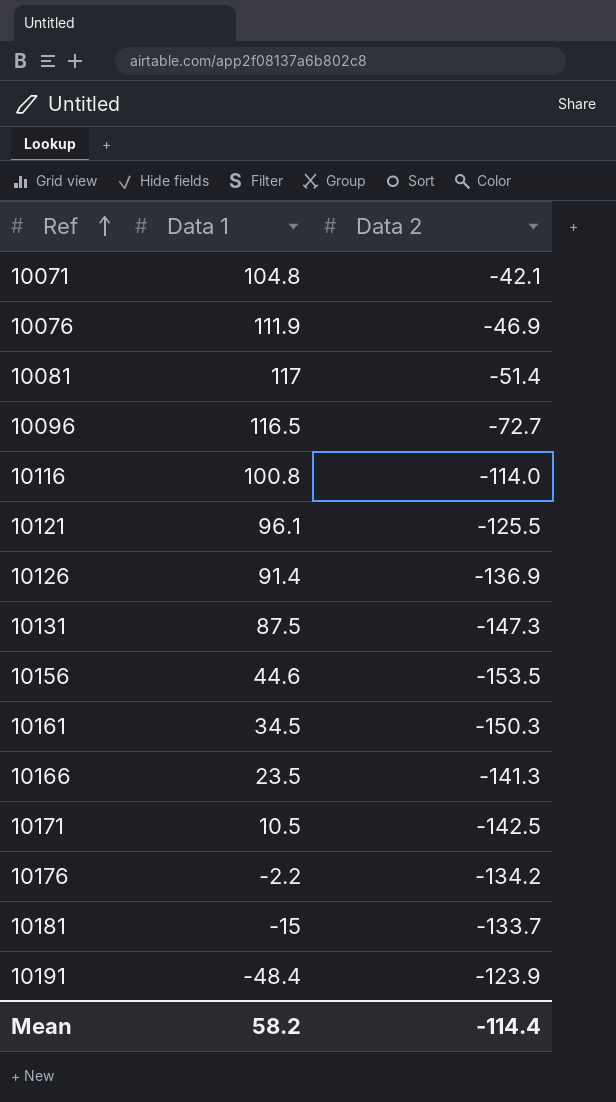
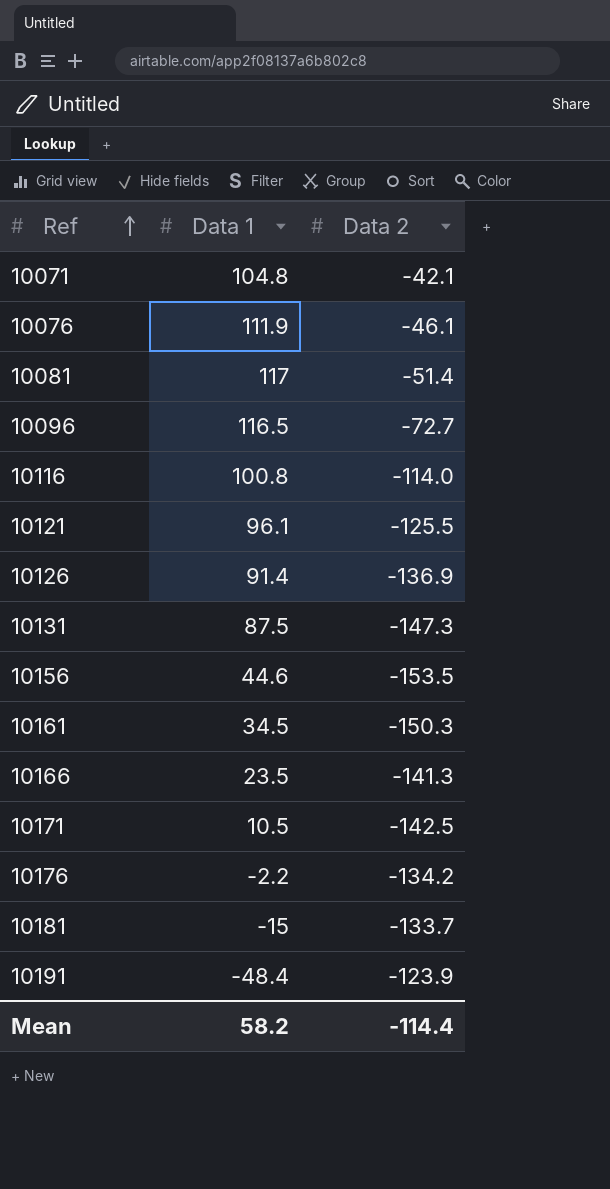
10076 | Data 2: -46.9 -> -46.1

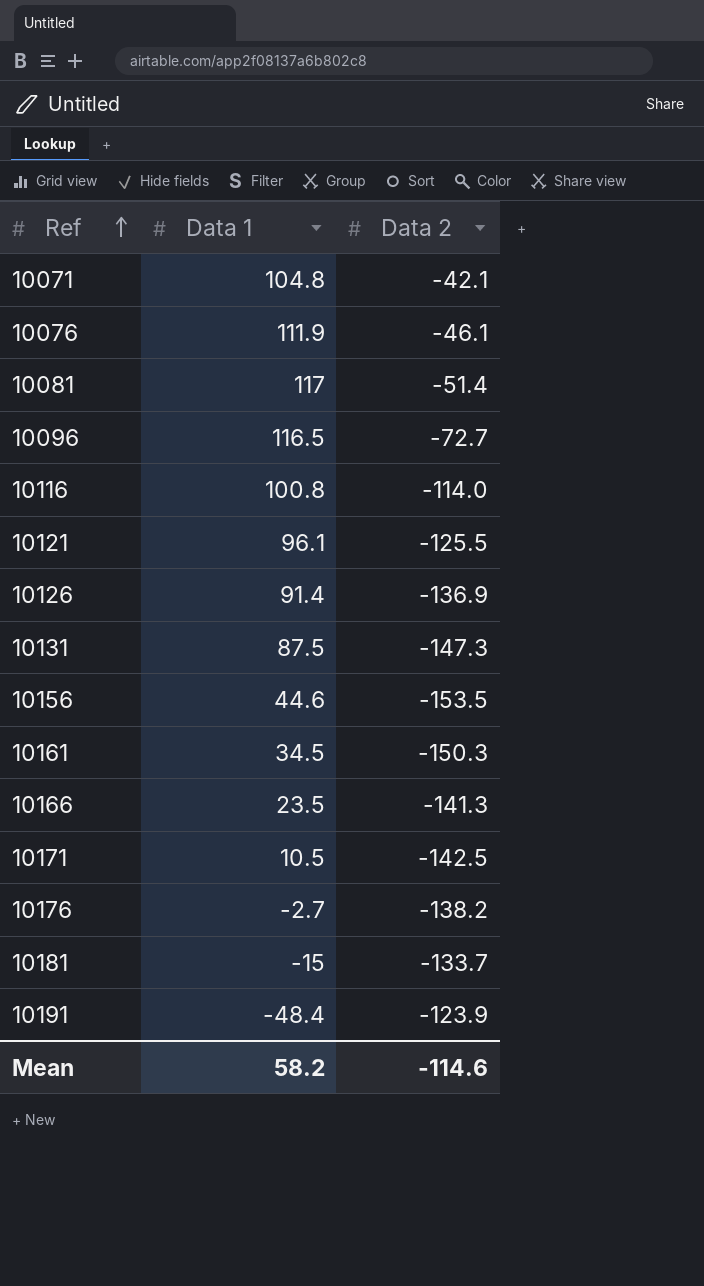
10176 | Data 1: -2.2 -> -2.7
10176 | Data 2: -134.2 -> -138.2
Mean | Data 2: -114.4 -> -114.6

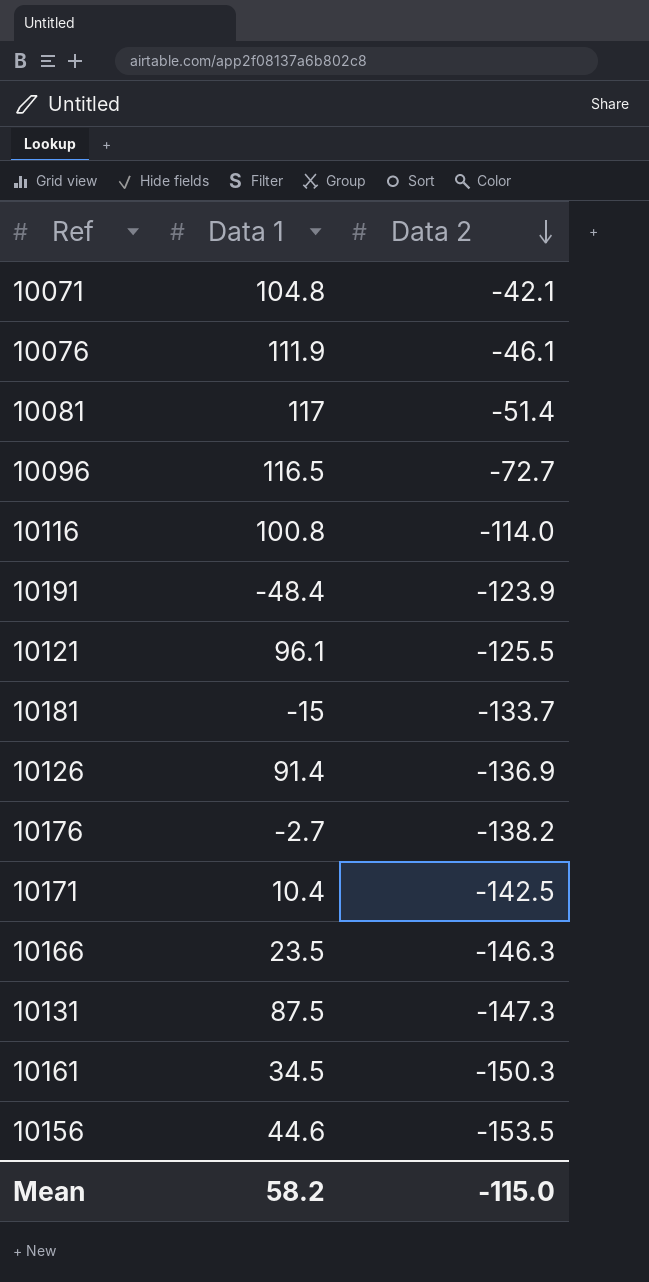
row order: Ref ascending -> Data 2 descending
10171 | Data 1: 10.5 -> 10.4
10166 | Data 2: -141.3 -> -146.3
Mean | Data 2: -114.6 -> -115.0

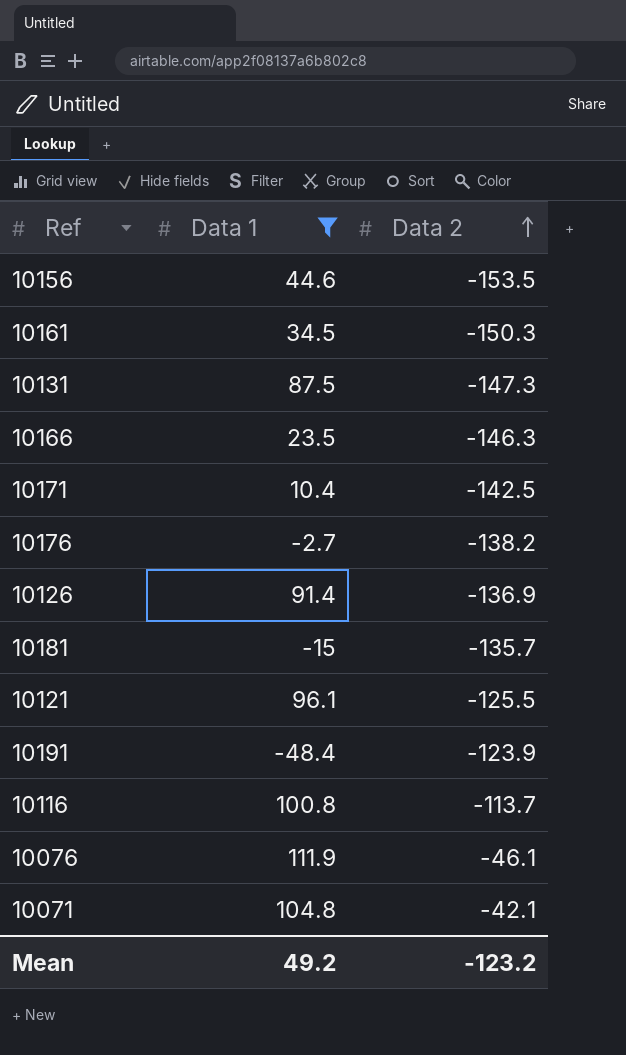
filter: none -> Data 1 <= 111.9
row order: Data 2 descending -> Data 2 ascending
10181 | Data 2: -133.7 -> -135.7
10116 | Data 2: -114.0 -> -113.7
Mean | Data 1: 58.2 -> 49.2
Mean | Data 2: -115.0 -> -123.2

